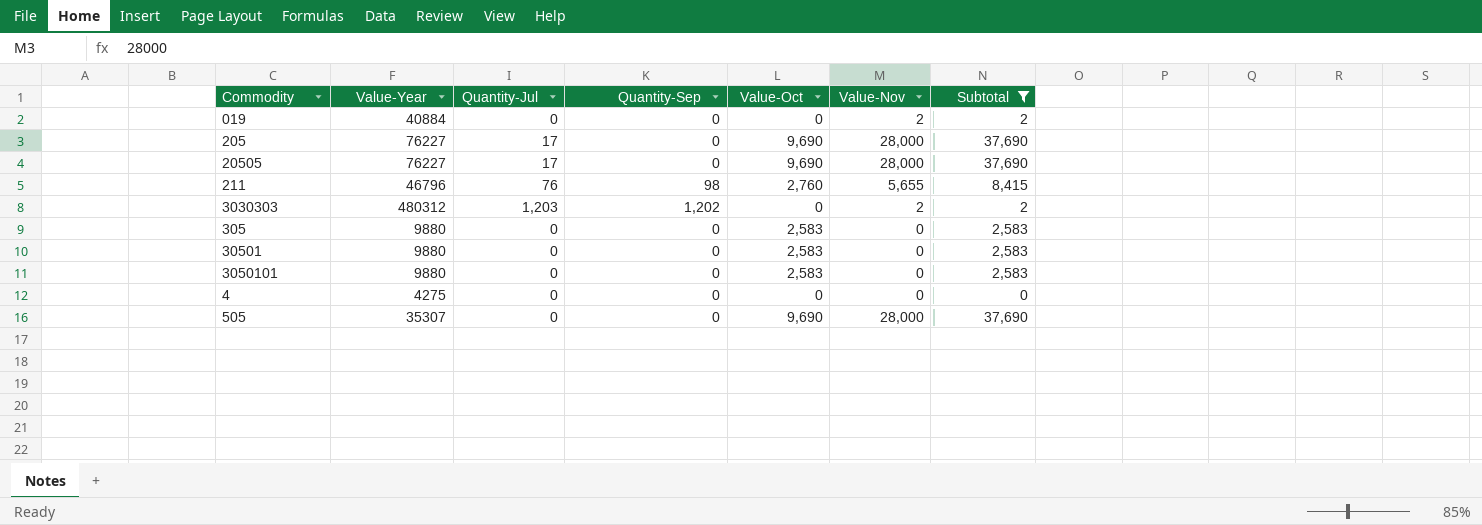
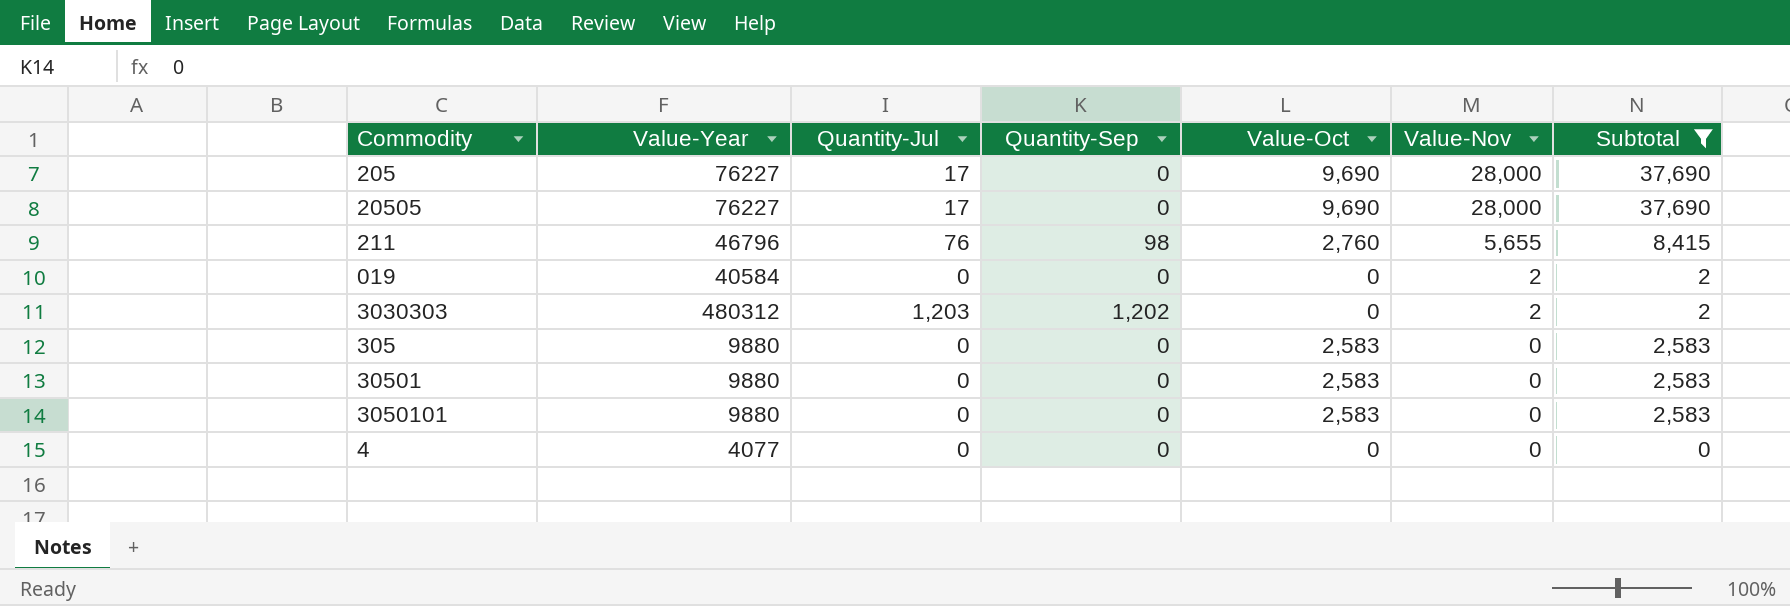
row order: none -> Value-Nov descending
row 505: 35307 | 0 | 0 | 9,690 | 28,000 | 37,690 -> none
019 | Value-Year: 40884 -> 40584
4 | Value-Year: 4275 -> 4077

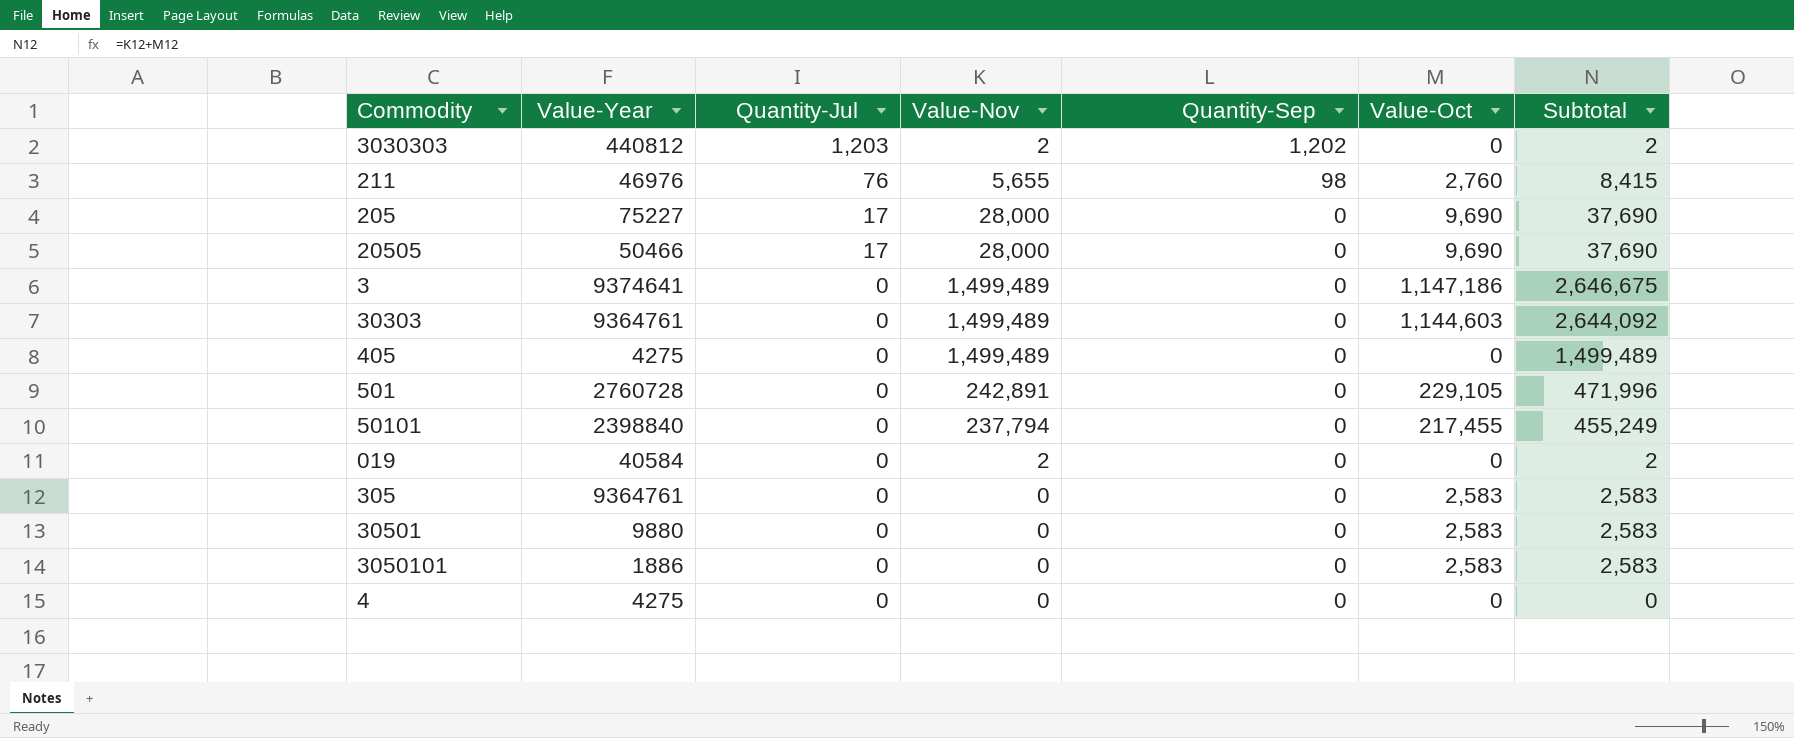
filter: Subtotal <= 37,690 -> none
row order: Value-Nov descending -> Quantity-Jul descending
column Value-Nov | position: 6 -> 4
3030303 | Value-Year: 480312 -> 440812
211 | Value-Year: 46796 -> 46976
205 | Value-Year: 76227 -> 75227
20505 | Value-Year: 76227 -> 50466
305 | Value-Year: 9880 -> 9364761
3050101 | Value-Year: 9880 -> 1886
4 | Value-Year: 4077 -> 4275

